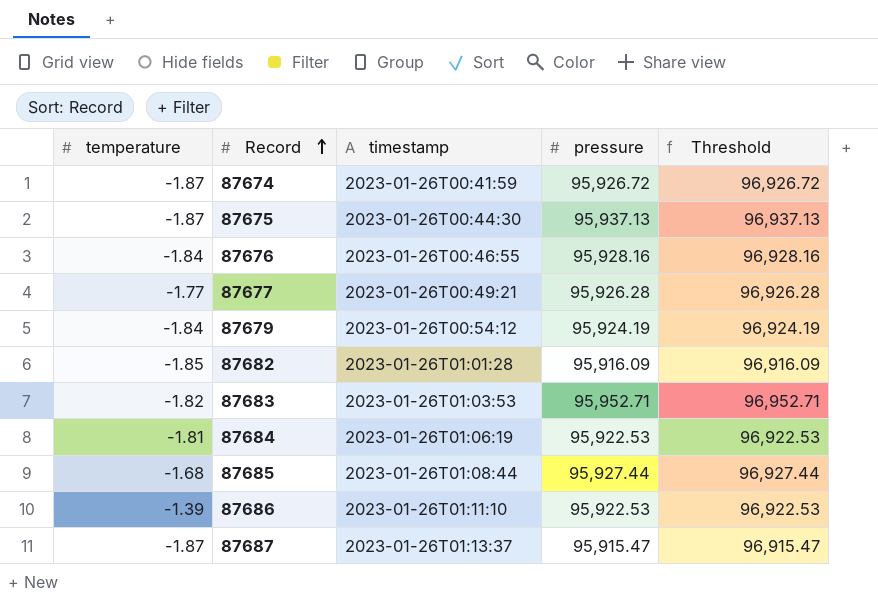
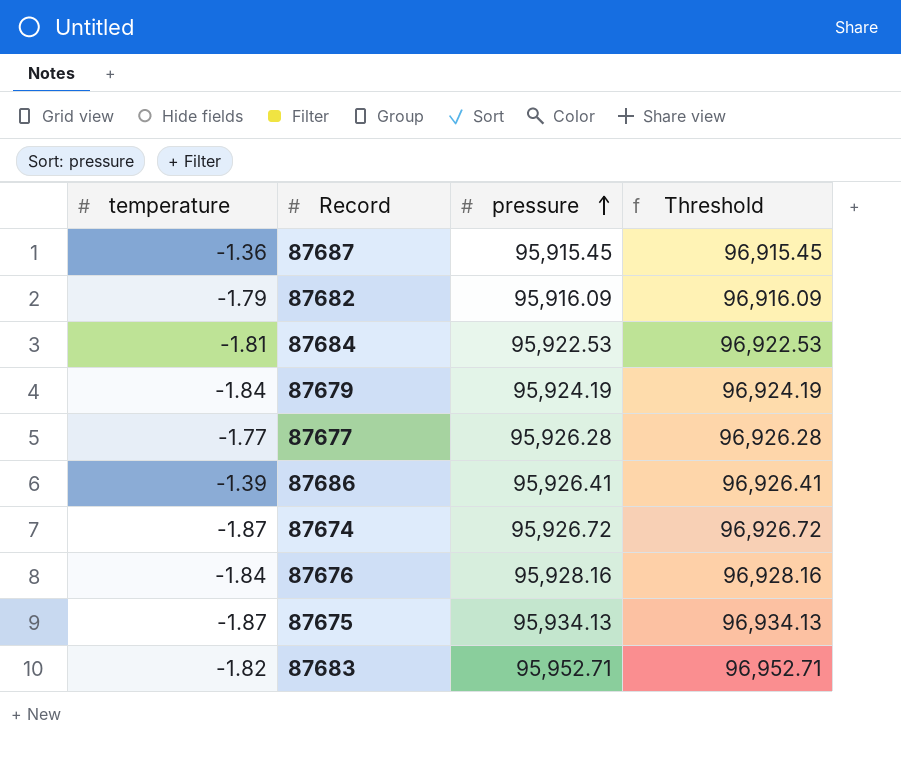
row order: Record ascending -> pressure ascending
column timestamp | position: 3 -> none
row 87685: -1.68 | 2023-01-26T01:08:44 | 95,927.44 | 96,927.44 -> none
87687 | temperature: -1.87 -> -1.36
87687 | pressure: 95,915.47 -> 95,915.45
87687 | Threshold: 96,915.47 -> 96,915.45
87682 | temperature: -1.85 -> -1.79
87686 | pressure: 95,922.53 -> 95,926.41
87686 | Threshold: 96,922.53 -> 96,926.41
87675 | pressure: 95,937.13 -> 95,934.13
87675 | Threshold: 96,937.13 -> 96,934.13

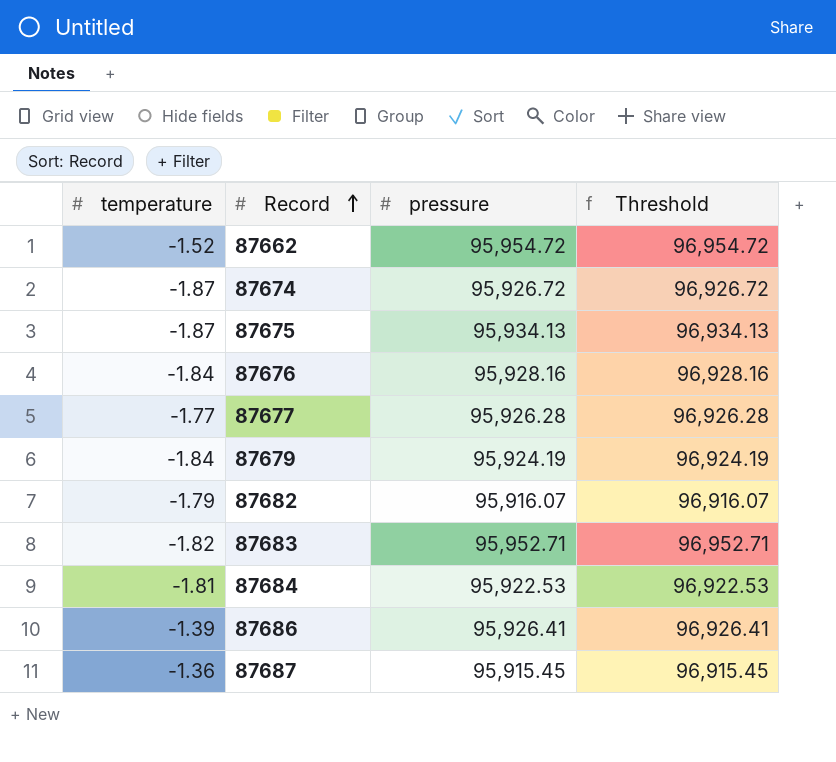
row order: pressure ascending -> Record ascending
row 87662: none -> -1.52 | 95,954.72 | 96,954.72
87682 | pressure: 95,916.09 -> 95,916.07
87682 | Threshold: 96,916.09 -> 96,916.07

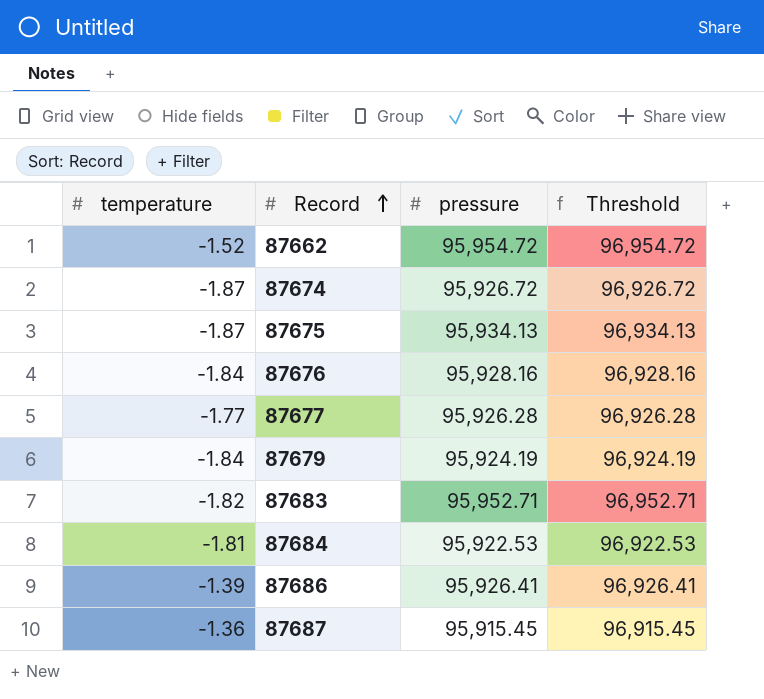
row 87682: -1.79 | 95,916.07 | 96,916.07 -> none

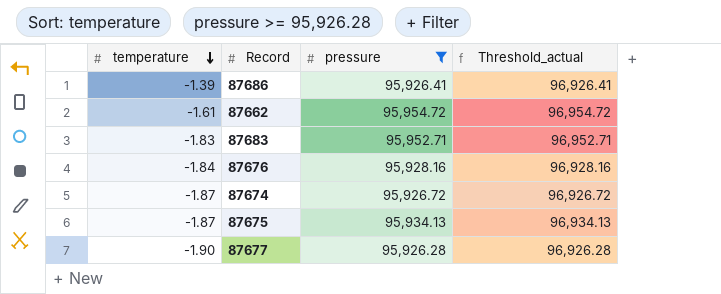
filter: none -> pressure >= 95,926.28
row order: Record ascending -> temperature descending
column name: Threshold -> Threshold_actual
87662 | temperature: -1.52 -> -1.61
87683 | temperature: -1.82 -> -1.83
87677 | temperature: -1.77 -> -1.90

